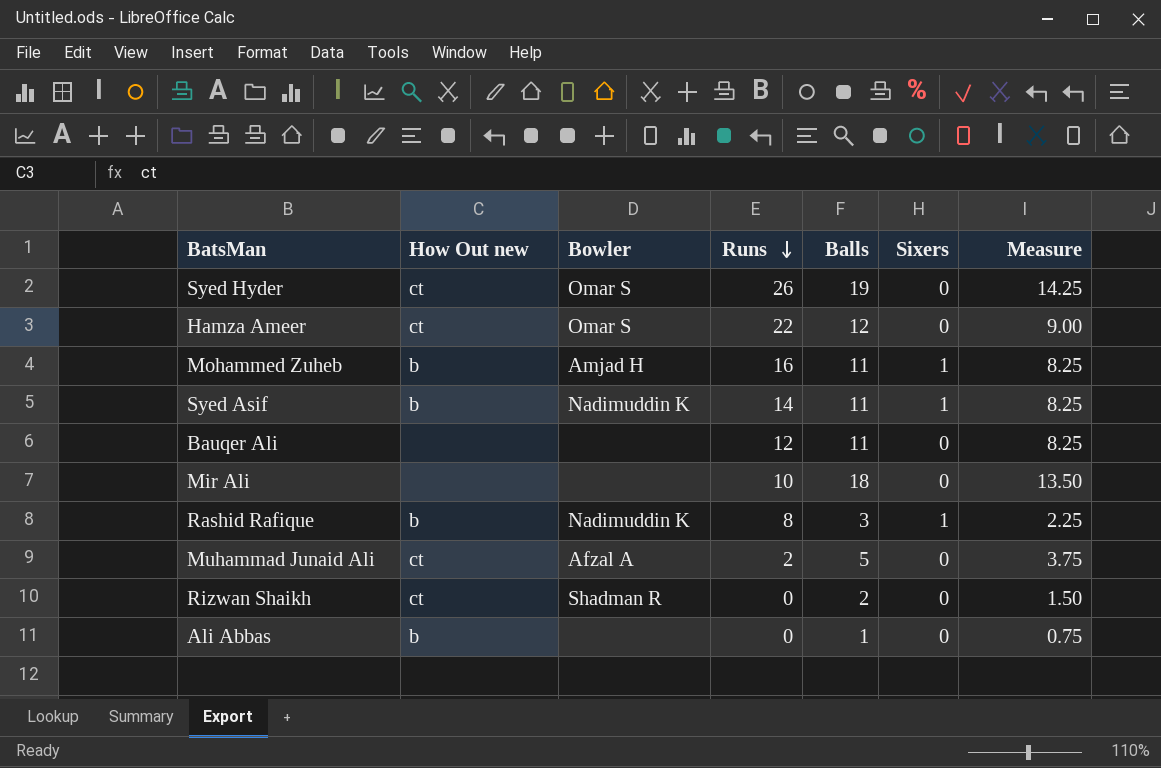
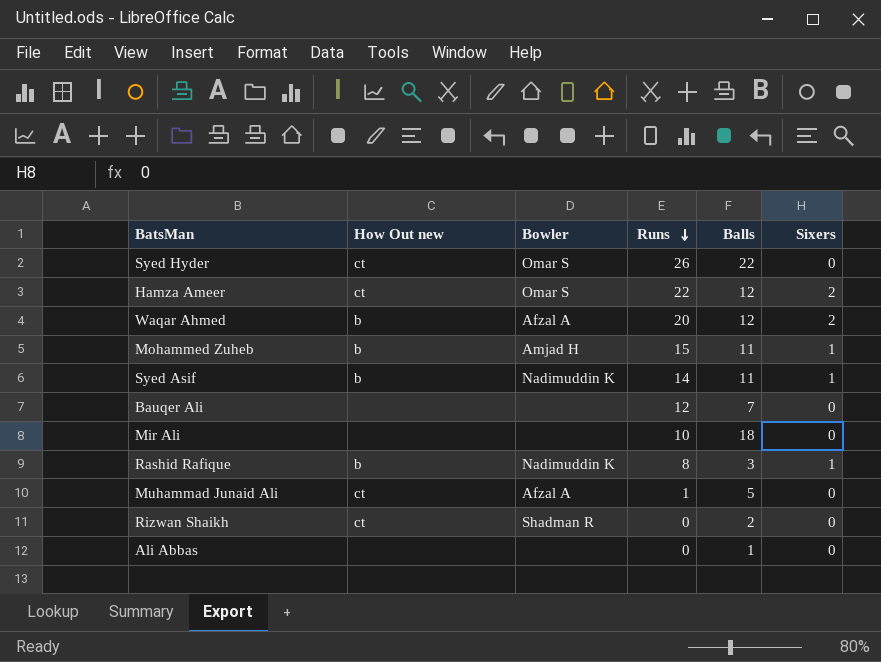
column Measure | formula: [Balls] * 0.75 -> none
Syed Hyder | Balls: 19 -> 22
Hamza Ameer | Sixers: 0 -> 2
row Waqar Ahmed: none -> b | Afzal A | 20 | 12 | 2
Mohammed Zuheb | Runs: 16 -> 15
Bauqer Ali | Balls: 11 -> 7
Muhammad Junaid Ali | Runs: 2 -> 1
Ali Abbas | How Out new: b -> none

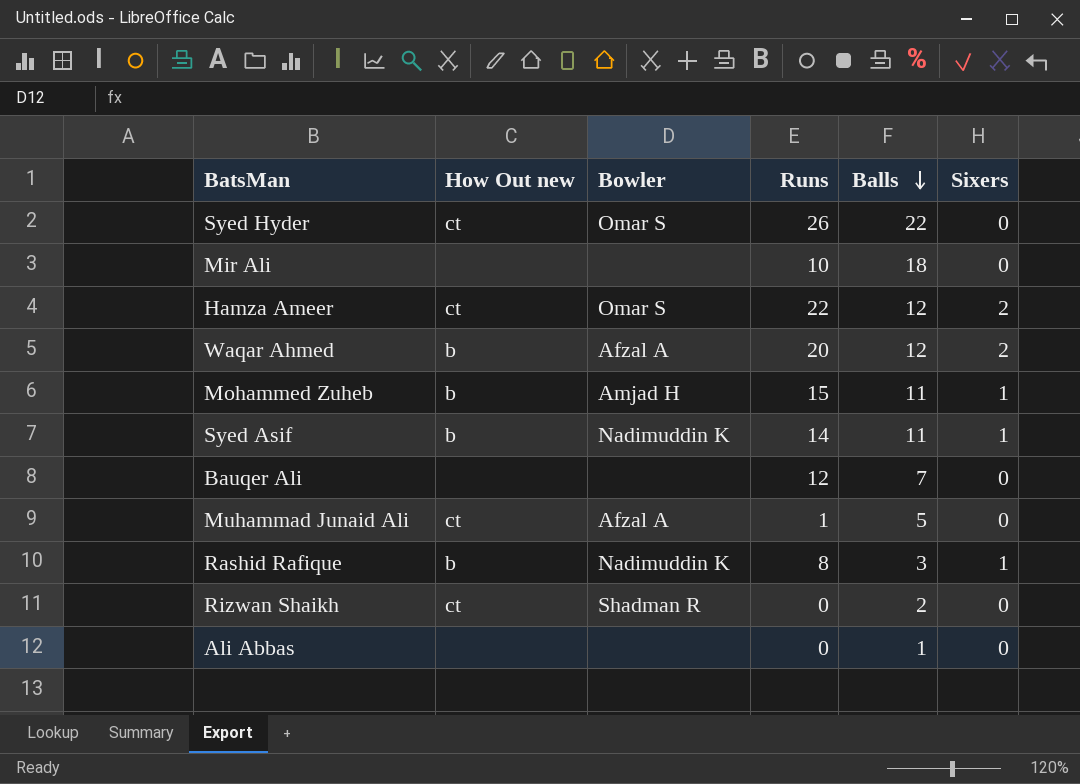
row order: Runs descending -> Balls descending

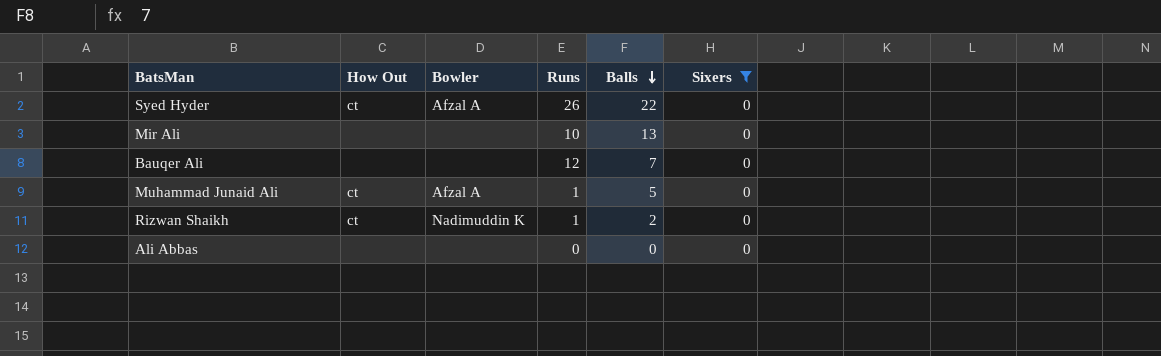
filter: none -> Sixers = 0
column name: How Out new -> How Out
Syed Hyder | Bowler: Omar S -> Afzal A
Mir Ali | Balls: 18 -> 13
Rizwan Shaikh | Bowler: Shadman R -> Nadimuddin K
Rizwan Shaikh | Runs: 0 -> 1
Ali Abbas | Balls: 1 -> 0

